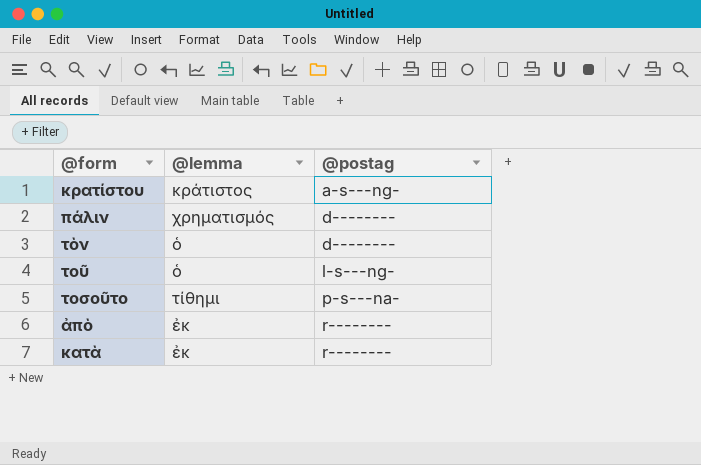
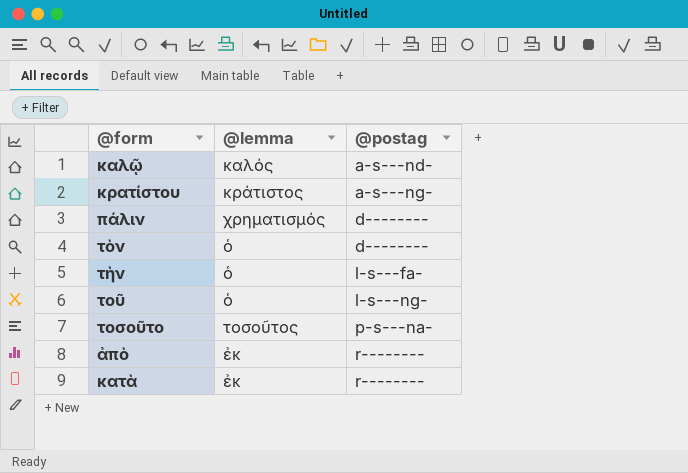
row καλῷ: none -> καλός | a-s---nd-
row τὴν: none -> ὁ | l-s---fa-
τοσοῦτο | @lemma: τίθημι -> τοσοῦτος

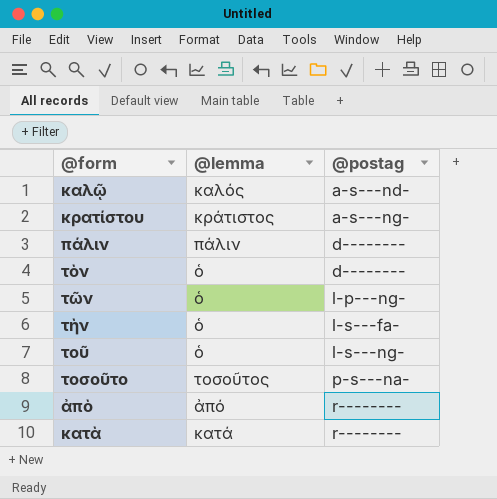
πάλιν | @lemma: χρηματισμός -> πάλιν
row τῶν: none -> ὁ | l-p---ng-
ἀπὸ | @lemma: ἐκ -> ἀπό
κατὰ | @lemma: ἐκ -> κατά

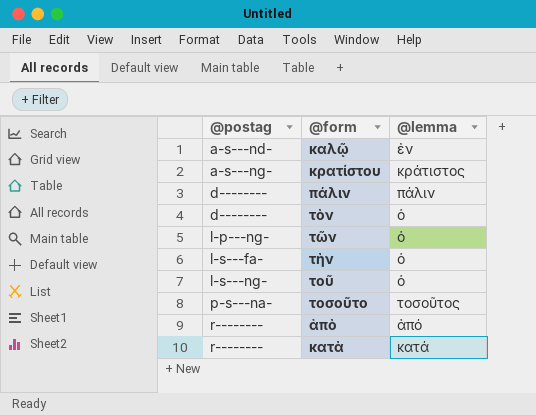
column @postag | position: 3 -> 1
καλῷ | @lemma: καλός -> ἐν

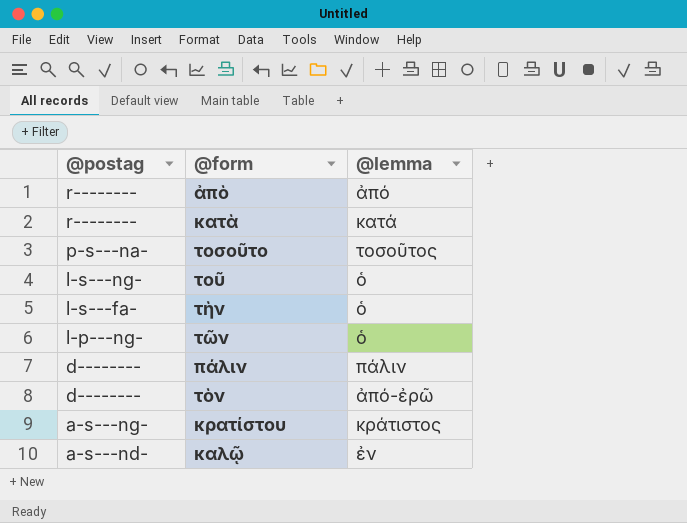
row order: @postag ascending -> @postag descending
τὸν | @lemma: ὁ -> ἀπό-ἐρῶ

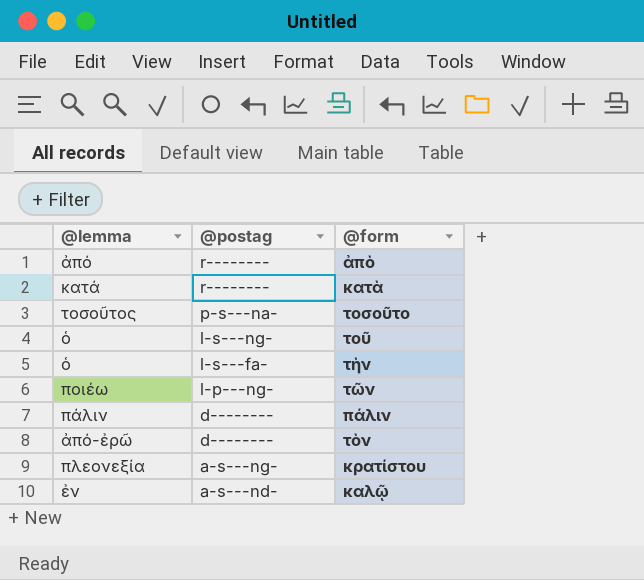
column @lemma | position: 3 -> 1
τῶν | @lemma: ὁ -> ποιέω
κρατίστου | @lemma: κράτιστος -> πλεονεξία

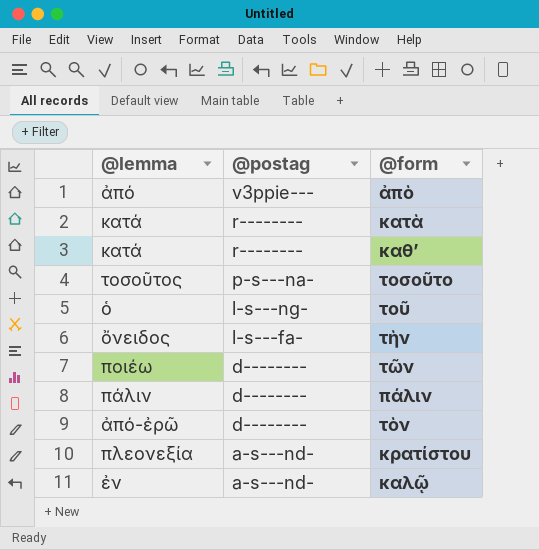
ἀπὸ | @postag: r-------- -> v3ppie---
row καθʼ: none -> κατά | r--------
τὴν | @lemma: ὁ -> ὄνειδος
τῶν | @postag: l-p---ng- -> d--------
κρατίστου | @postag: a-s---ng- -> a-s---nd-

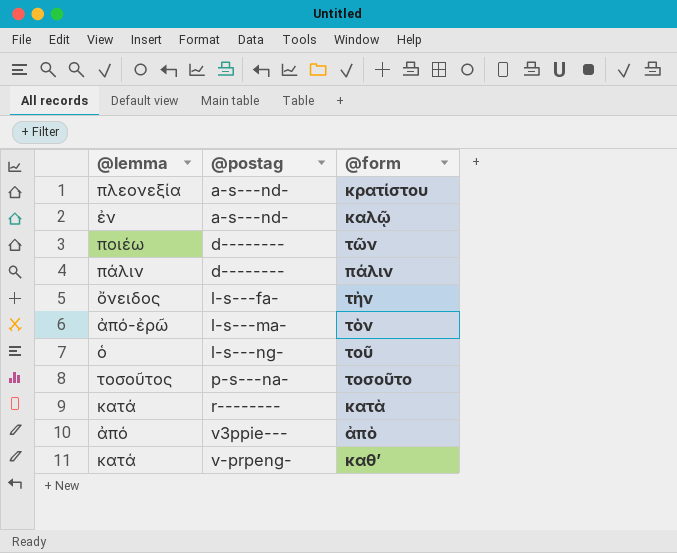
row order: @postag descending -> @postag ascending
τὸν | @postag: d-------- -> l-s---ma-
καθʼ | @postag: r-------- -> v-prpeng-

